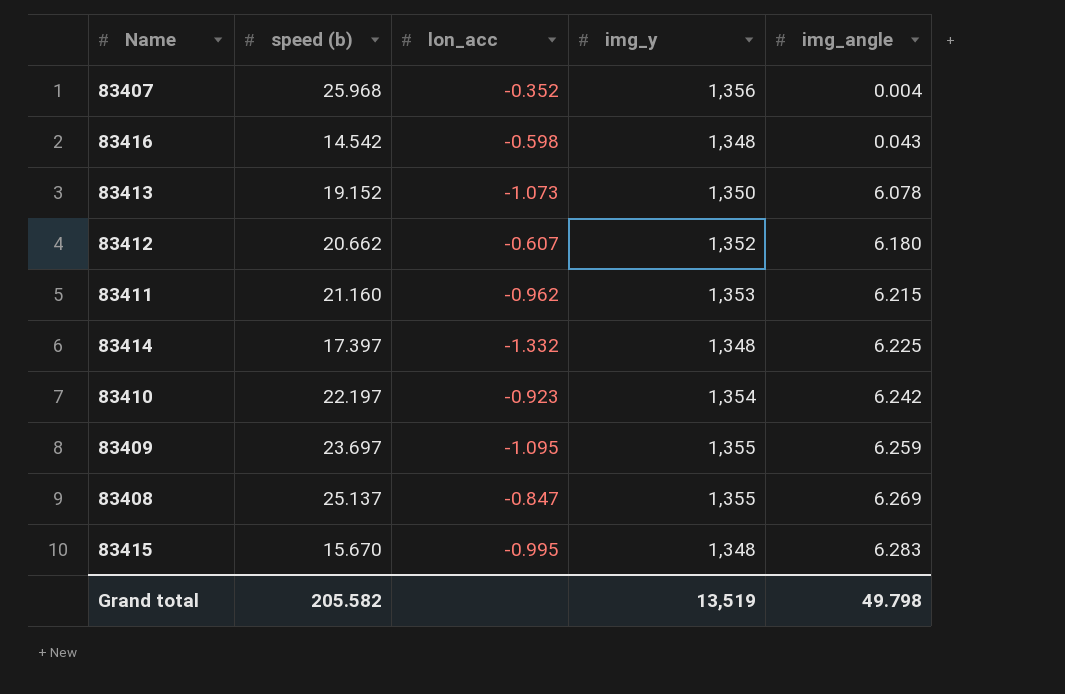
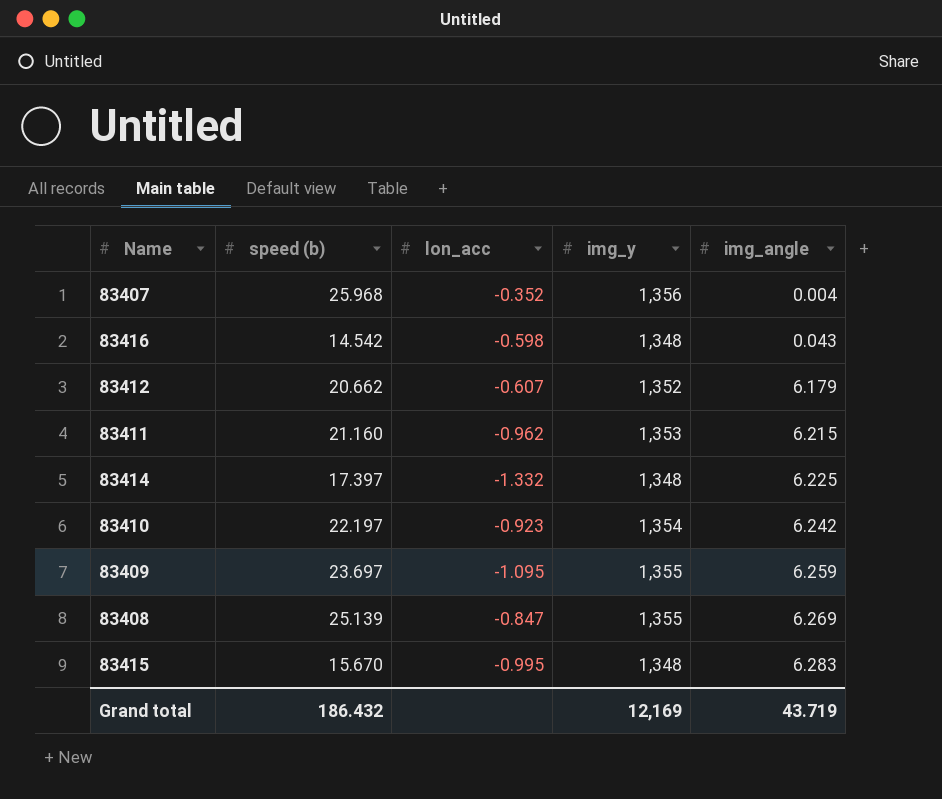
row 83413: 19.152 | -1.073 | 1,350 | 6.078 -> none
83412 | img_angle: 6.180 -> 6.179
83408 | speed (b): 25.137 -> 25.139
Grand total | speed (b): 205.582 -> 186.432
Grand total | img_y: 13,519 -> 12,169
Grand total | img_angle: 49.798 -> 43.719

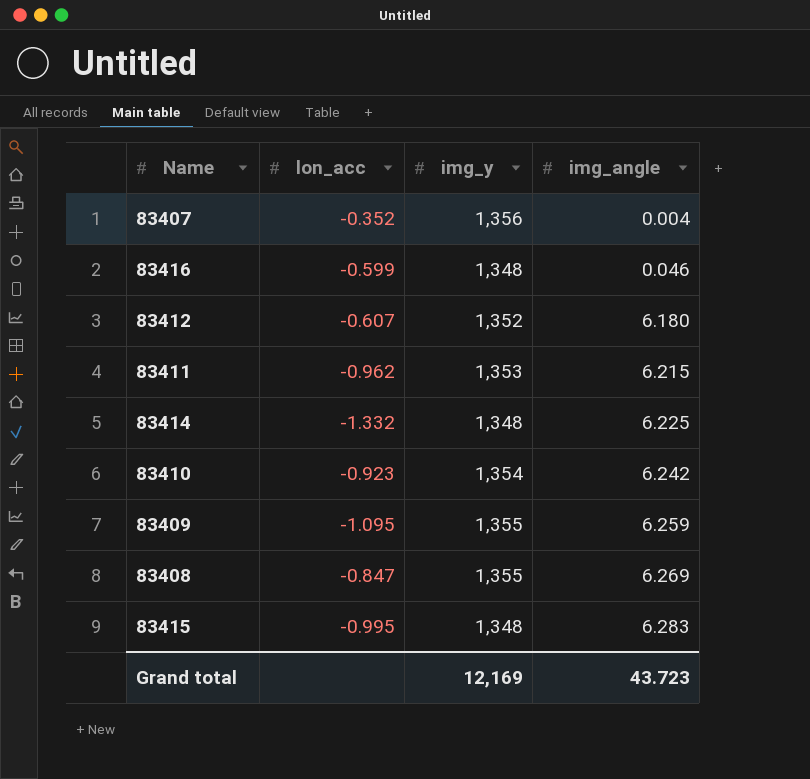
column speed (b) | position: 2 -> none
83416 | lon_acc: -0.598 -> -0.599
83416 | img_angle: 0.043 -> 0.046
83412 | img_angle: 6.179 -> 6.180
Grand total | img_angle: 43.719 -> 43.723

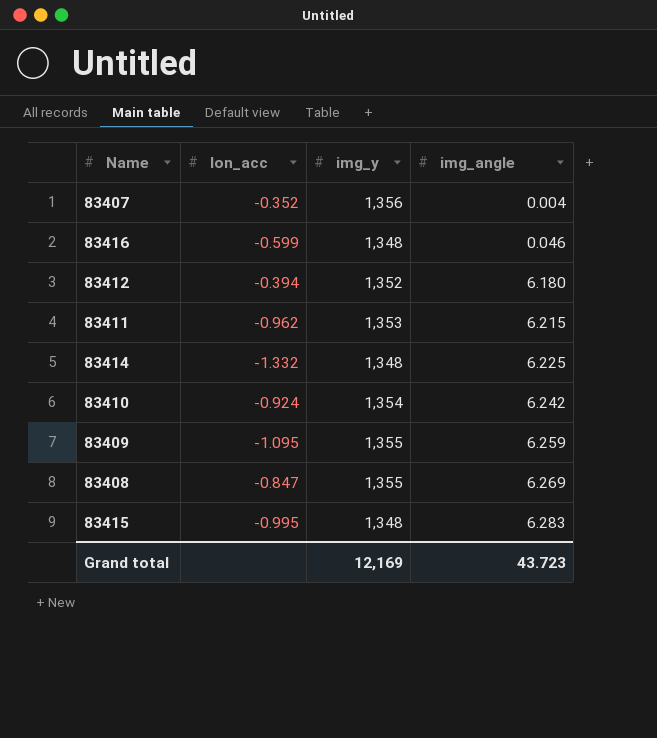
83412 | lon_acc: -0.607 -> -0.394
83410 | lon_acc: -0.923 -> -0.924

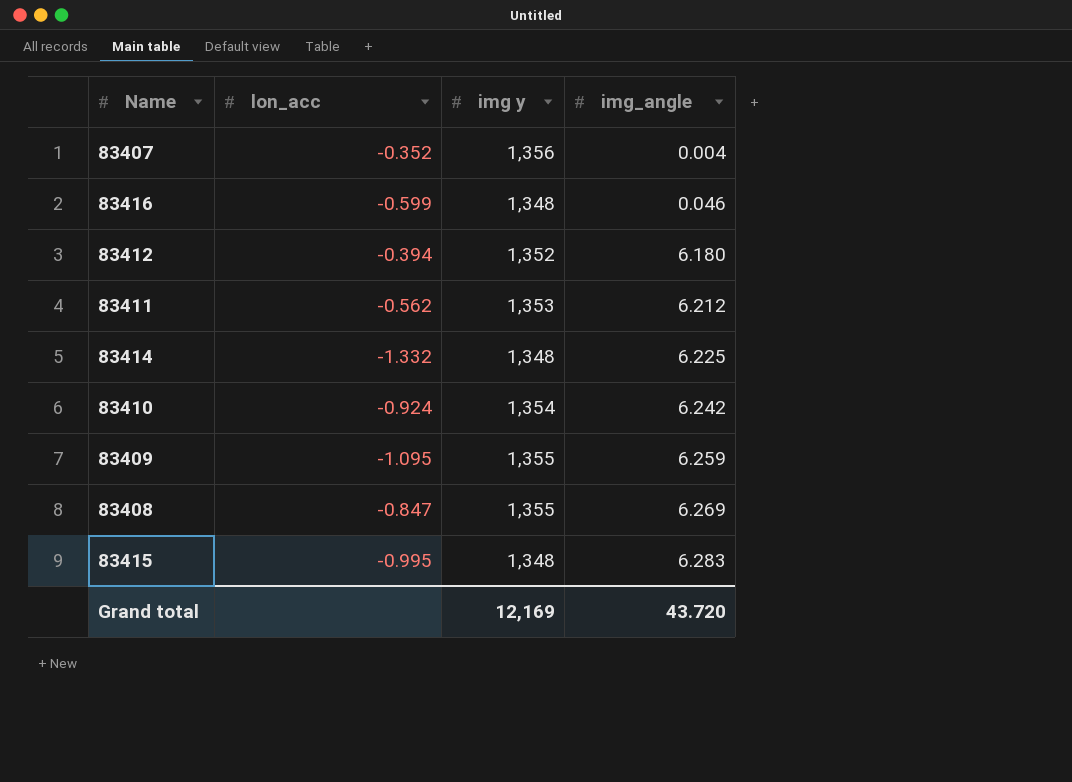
column name: img_y -> img y
83411 | lon_acc: -0.962 -> -0.562
83411 | img_angle: 6.215 -> 6.212
Grand total | img_angle: 43.723 -> 43.720

